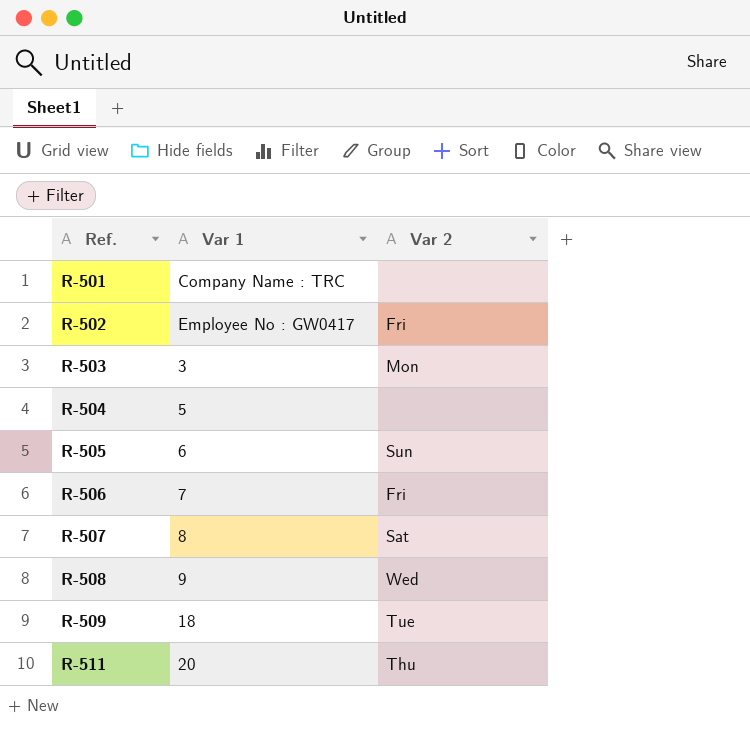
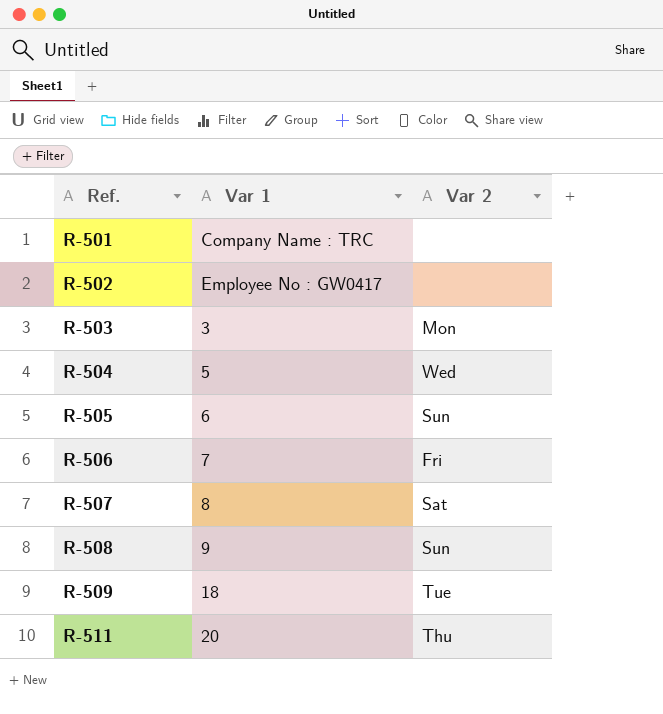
R-502 | Var 2: Fri -> none
R-504 | Var 2: none -> Wed
R-508 | Var 2: Wed -> Sun

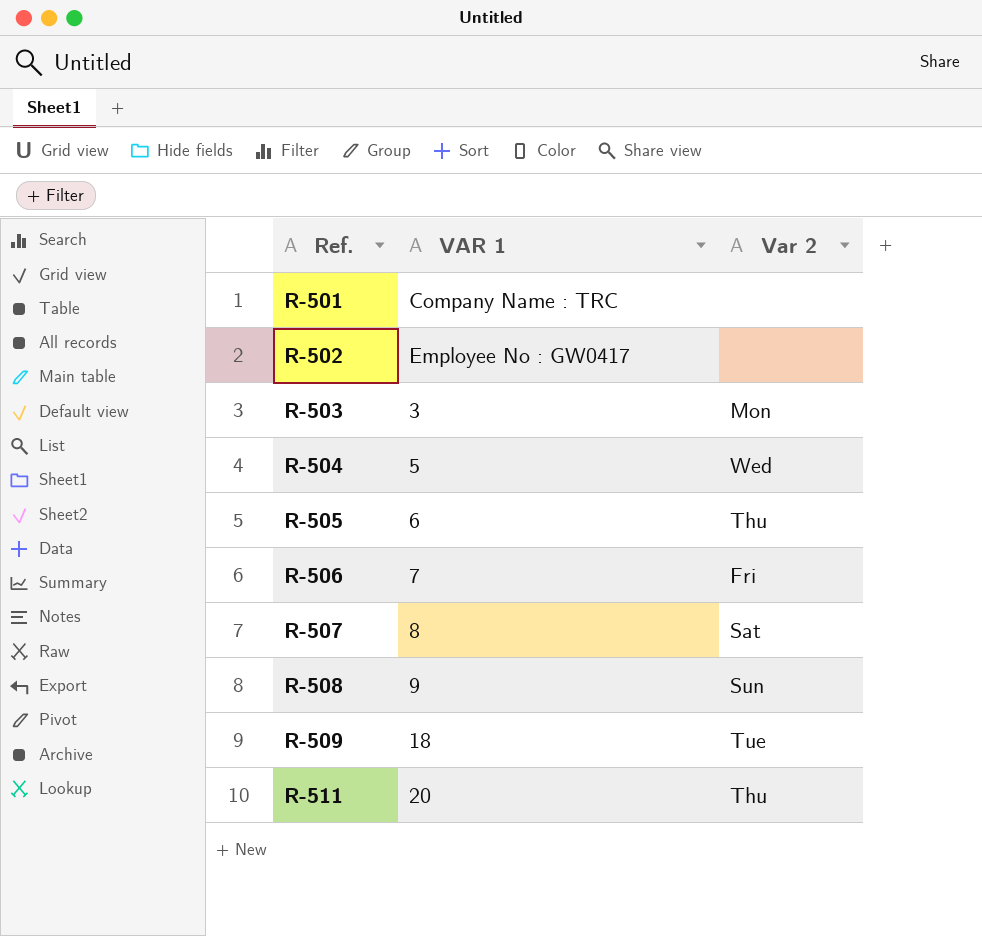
column name: Var 1 -> VAR 1
R-505 | Var 2: Sun -> Thu

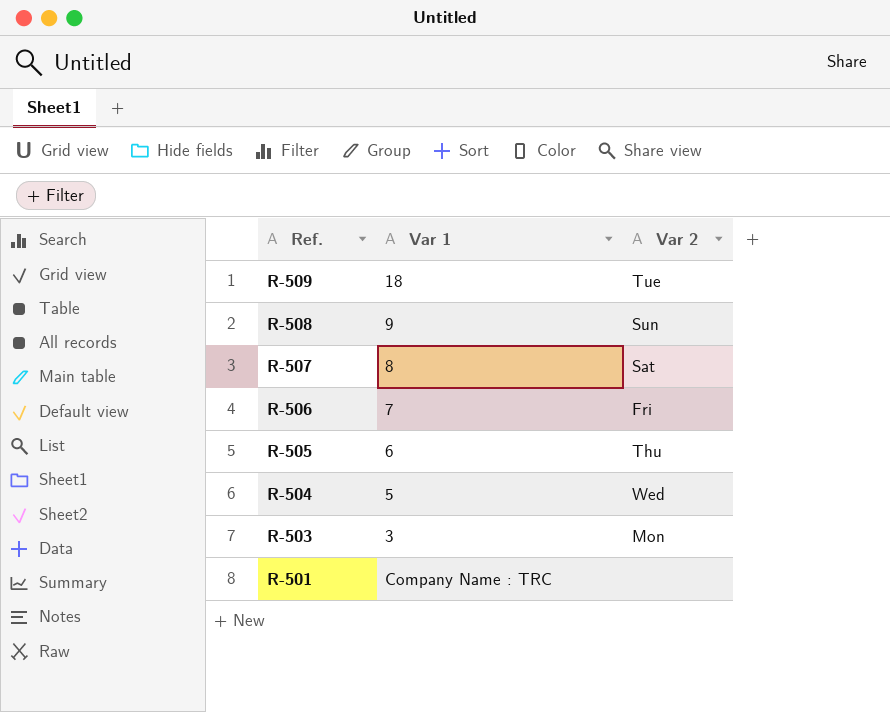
row order: Ref. ascending -> Ref. descending
column name: VAR 1 -> Var 1
row R-502: Employee No : GW0417 | none -> none
row R-511: 20 | Thu -> none

